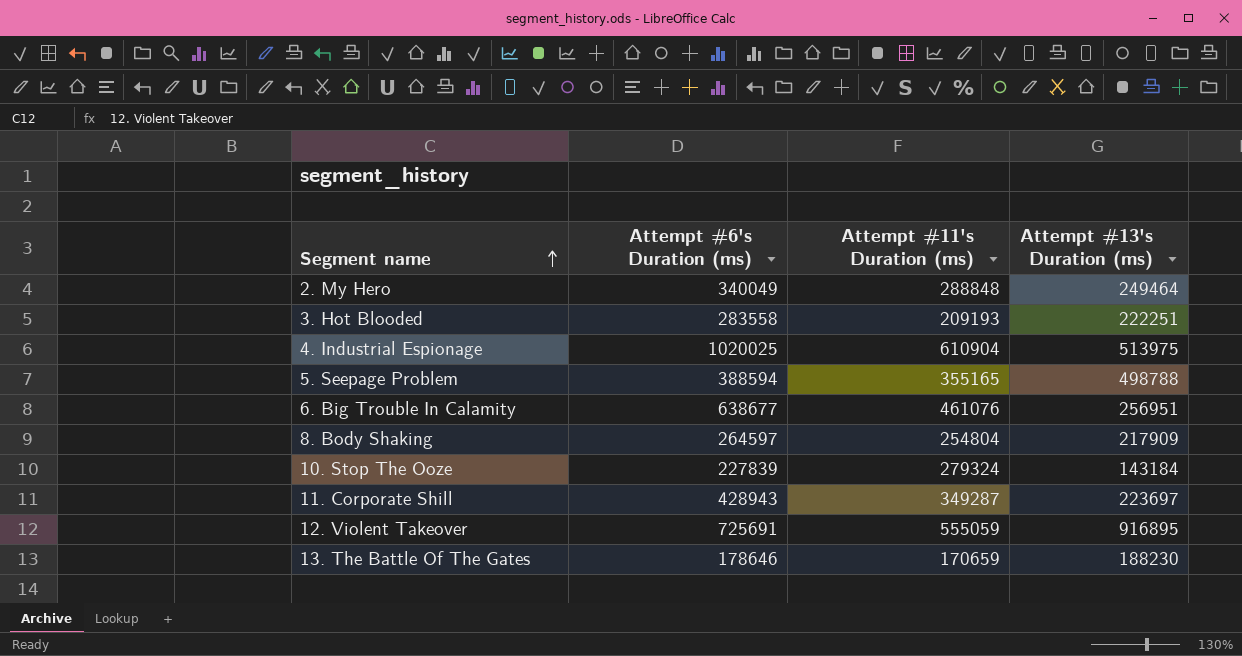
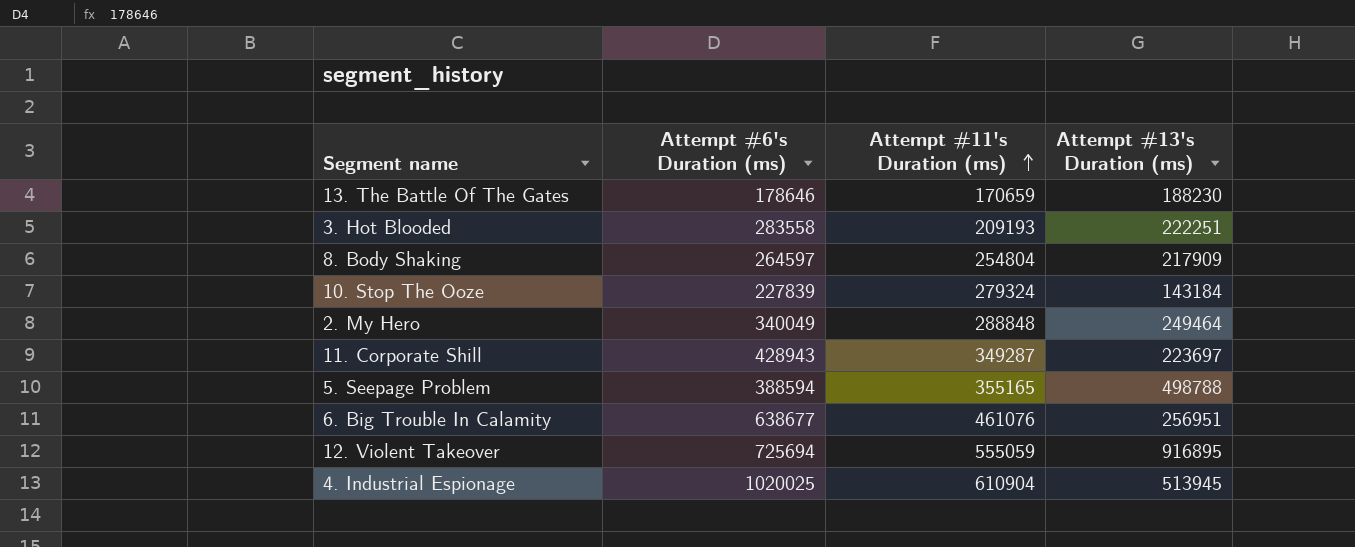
row order: Segment name ascending -> Attempt #11's Duration (ms) ascending
12. Violent Takeover | Attempt #6's Duration (ms): 725691 -> 725694
4. Industrial Espionage | Attempt #13's Duration (ms): 513975 -> 513945

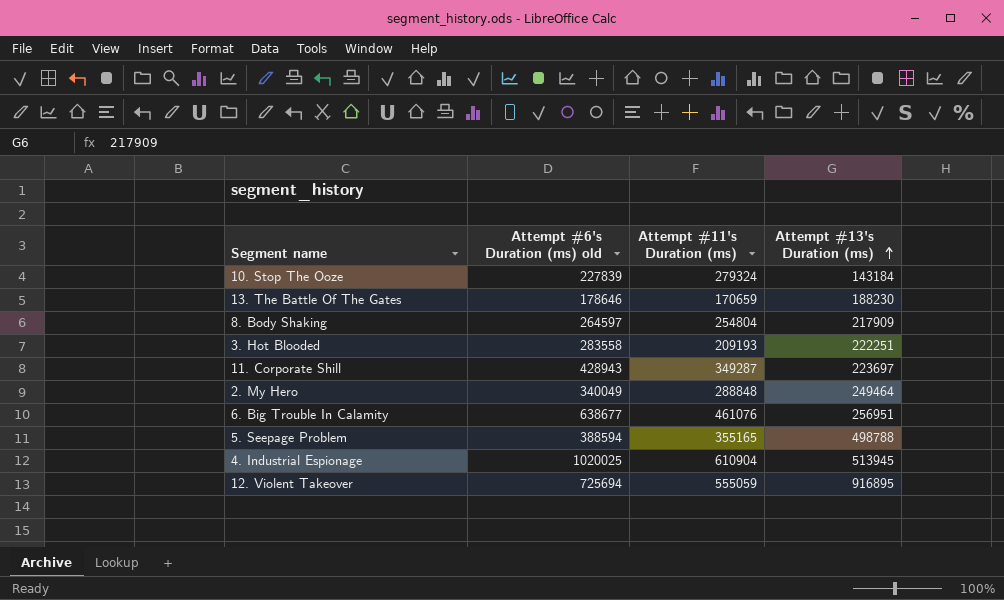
row order: Attempt #11's Duration (ms) ascending -> Attempt #13's Duration (ms) ascending
column name: Attempt #6's Duration (ms) -> Attempt #6's Duration (ms) old

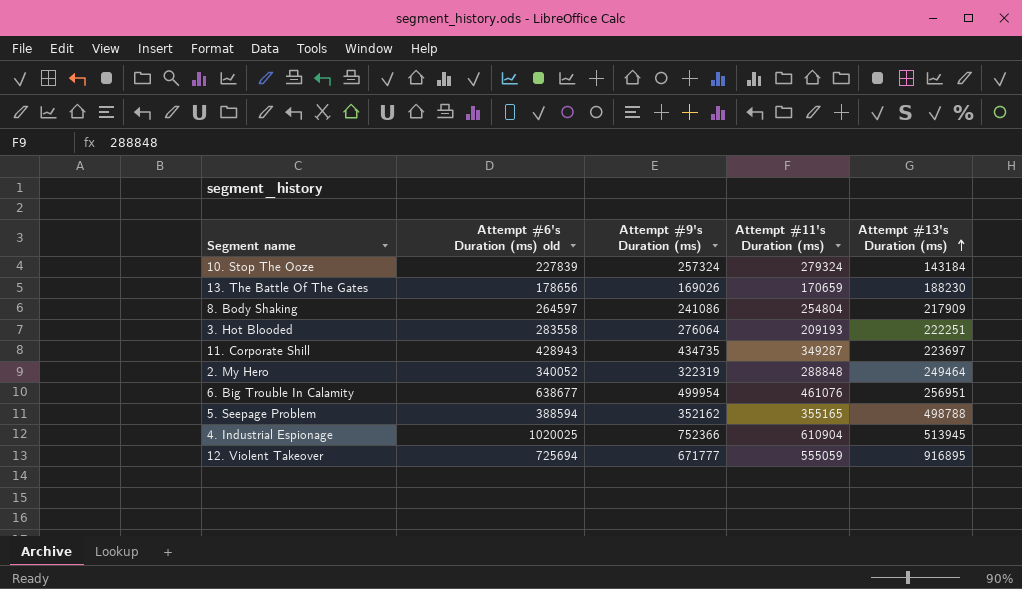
column Attempt #9's Duration (ms) | position: none -> 3
13. The Battle Of The Gates | Attempt #6's Duration (ms) old: 178646 -> 178656
2. My Hero | Attempt #6's Duration (ms) old: 340049 -> 340052

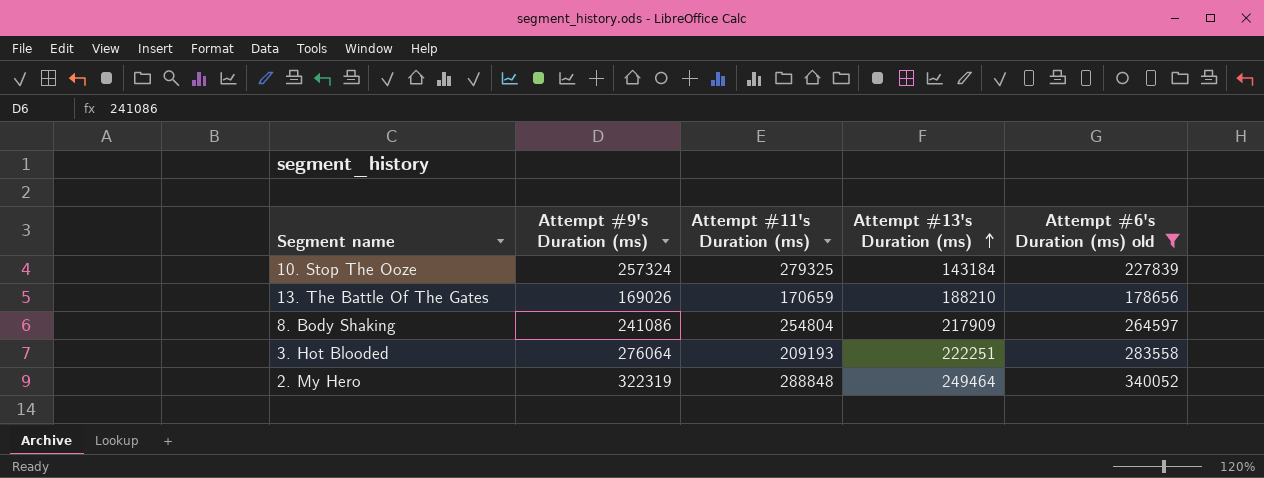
filter: none -> Attempt #6's Duration (ms) old <= 340052
column Attempt #6's Duration (ms) old | position: 2 -> 5
10. Stop The Ooze | Attempt #11's Duration (ms): 279324 -> 279325
13. The Battle Of The Gates | Attempt #13's Duration (ms): 188230 -> 188210

